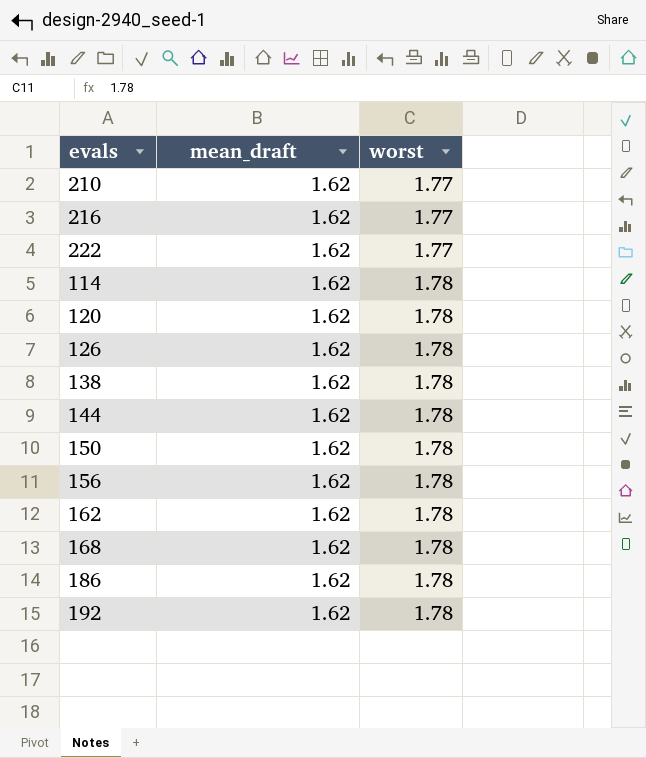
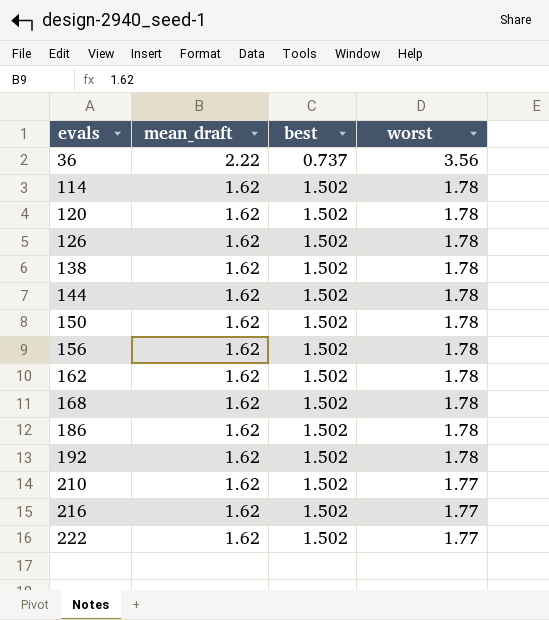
row order: worst ascending -> evals ascending
column best | position: none -> 3
row 36: none -> 2.22 | 0.737 | 3.56

